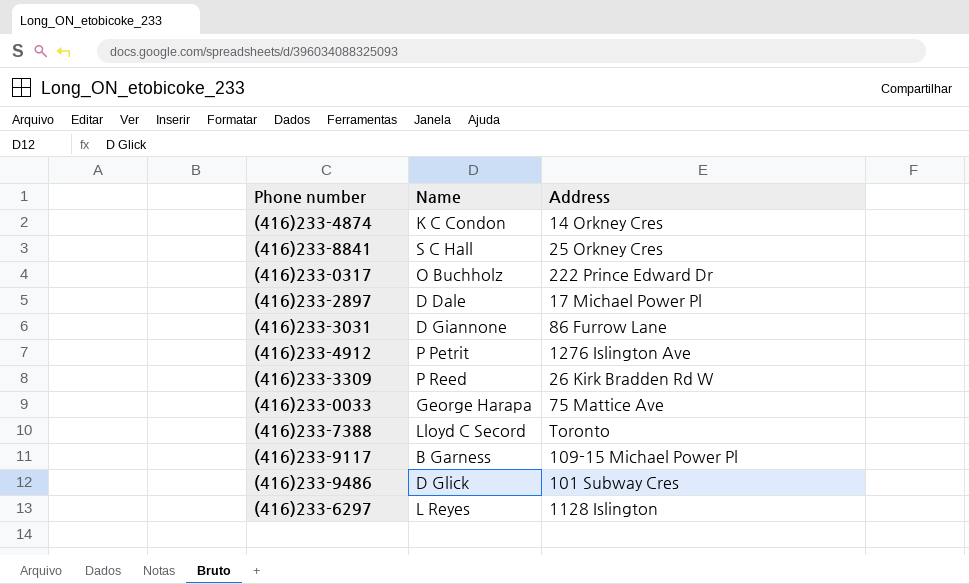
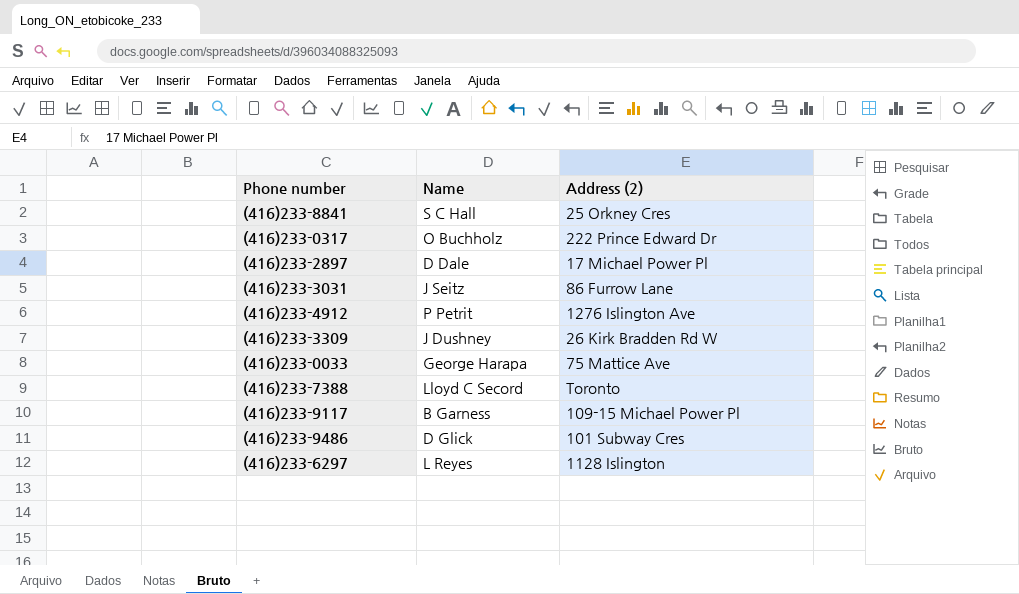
column name: Address -> Address (2)
row (416)233-4874: K C Condon | 14 Orkney Cres -> none
(416)233-3031 | Name: D Giannone -> J Seitz
(416)233-3309 | Name: P Reed -> J Dushney

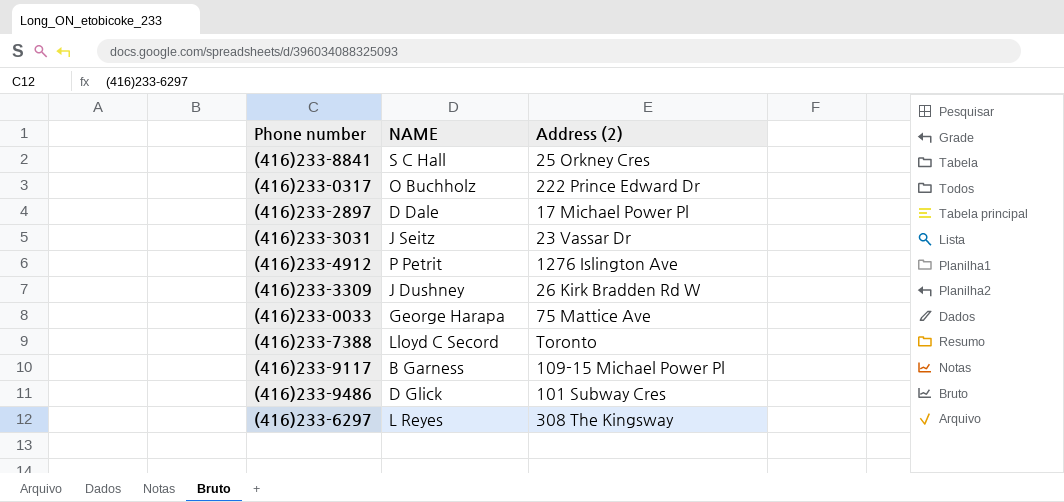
column name: Name -> NAME
(416)233-3031 | Address (2): 86 Furrow Lane -> 23 Vassar Dr
(416)233-6297 | Address (2): 1128 Islington -> 308 The Kingsway

